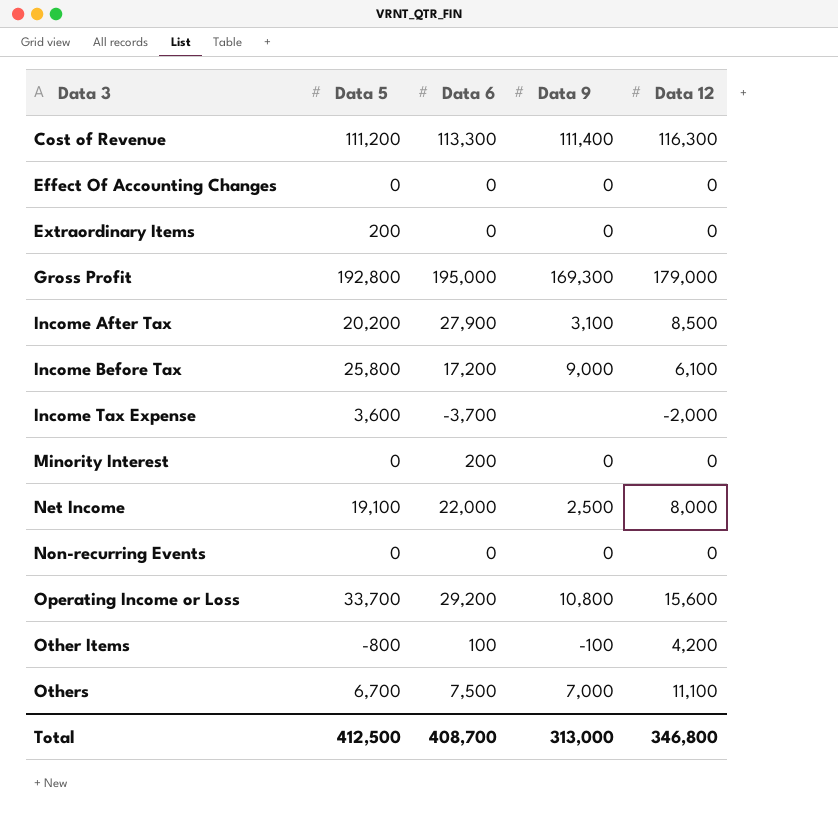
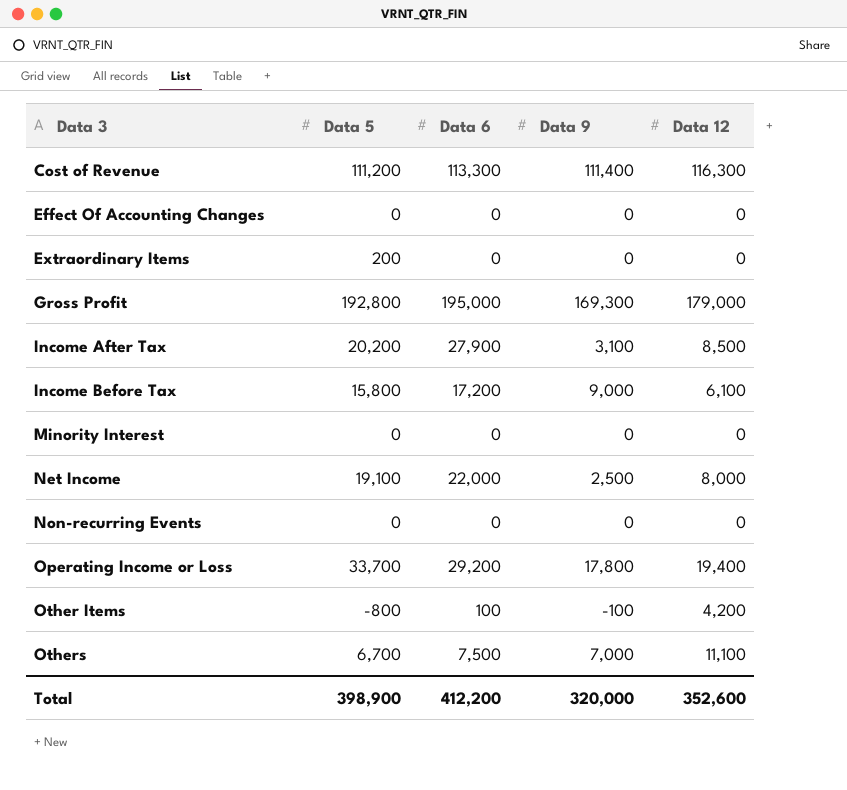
row Income Tax Expense: 3,600 | -3,700 | none | -2,000 -> none
Income Before Tax | Data 5: 25,800 -> 15,800
Minority Interest | Data 6: 200 -> 0
Operating Income or Loss | Data 9: 10,800 -> 17,800
Operating Income or Loss | Data 12: 15,600 -> 19,400
Total | Data 5: 412,500 -> 398,900
Total | Data 6: 408,700 -> 412,200
Total | Data 9: 313,000 -> 320,000
Total | Data 12: 346,800 -> 352,600

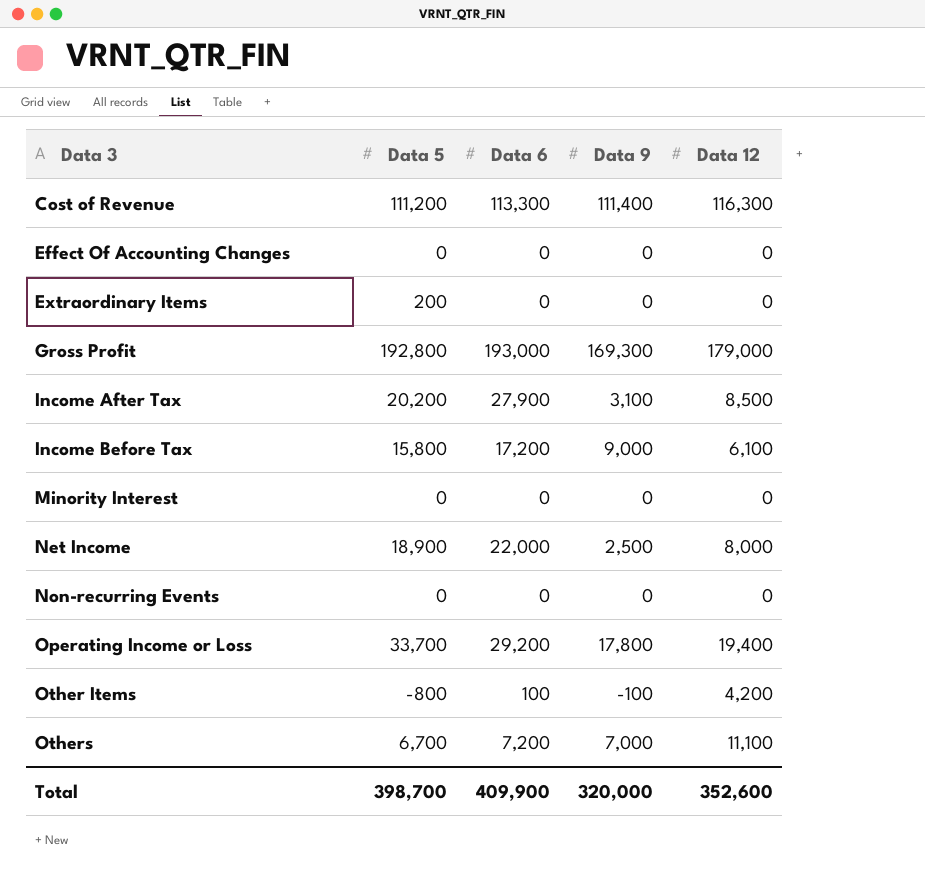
Gross Profit | Data 6: 195,000 -> 193,000
Net Income | Data 5: 19,100 -> 18,900
Others | Data 6: 7,500 -> 7,200
Total | Data 5: 398,900 -> 398,700
Total | Data 6: 412,200 -> 409,900

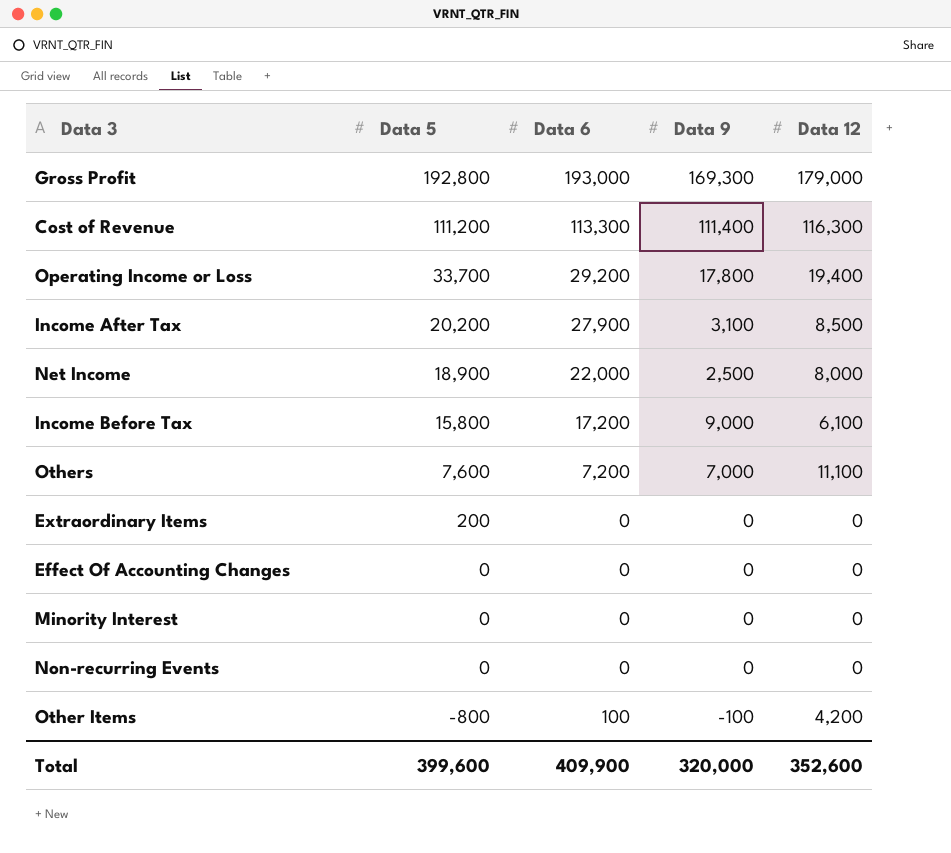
row order: Data 3 ascending -> Data 5 descending
Others | Data 5: 6,700 -> 7,600
Total | Data 5: 398,700 -> 399,600

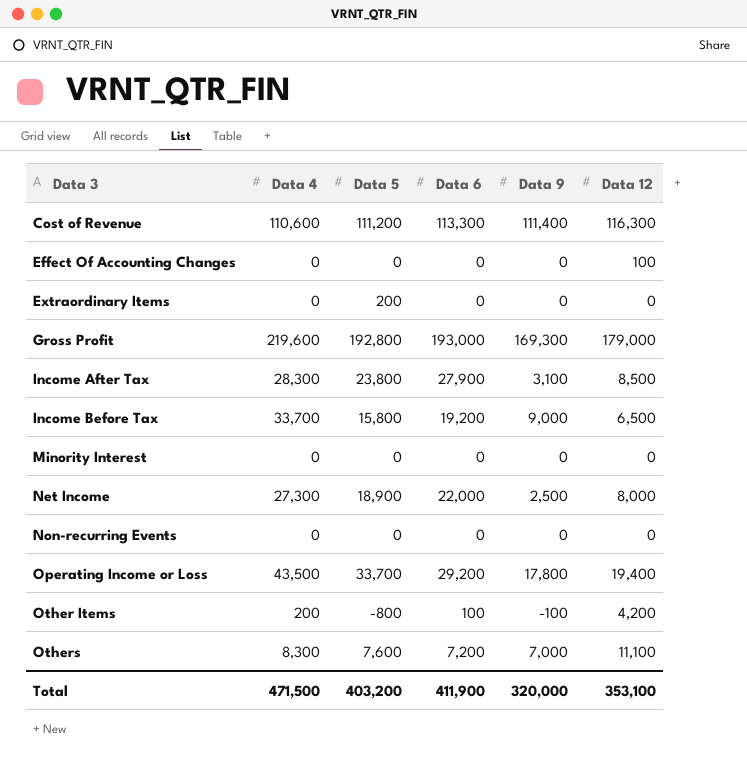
row order: Data 5 descending -> Data 3 ascending
column Data 4 | position: none -> 2
Effect Of Accounting Changes | Data 12: 0 -> 100
Income After Tax | Data 5: 20,200 -> 23,800
Income Before Tax | Data 6: 17,200 -> 19,200
Income Before Tax | Data 12: 6,100 -> 6,500
Total | Data 5: 399,600 -> 403,200
Total | Data 6: 409,900 -> 411,900
Total | Data 12: 352,600 -> 353,100

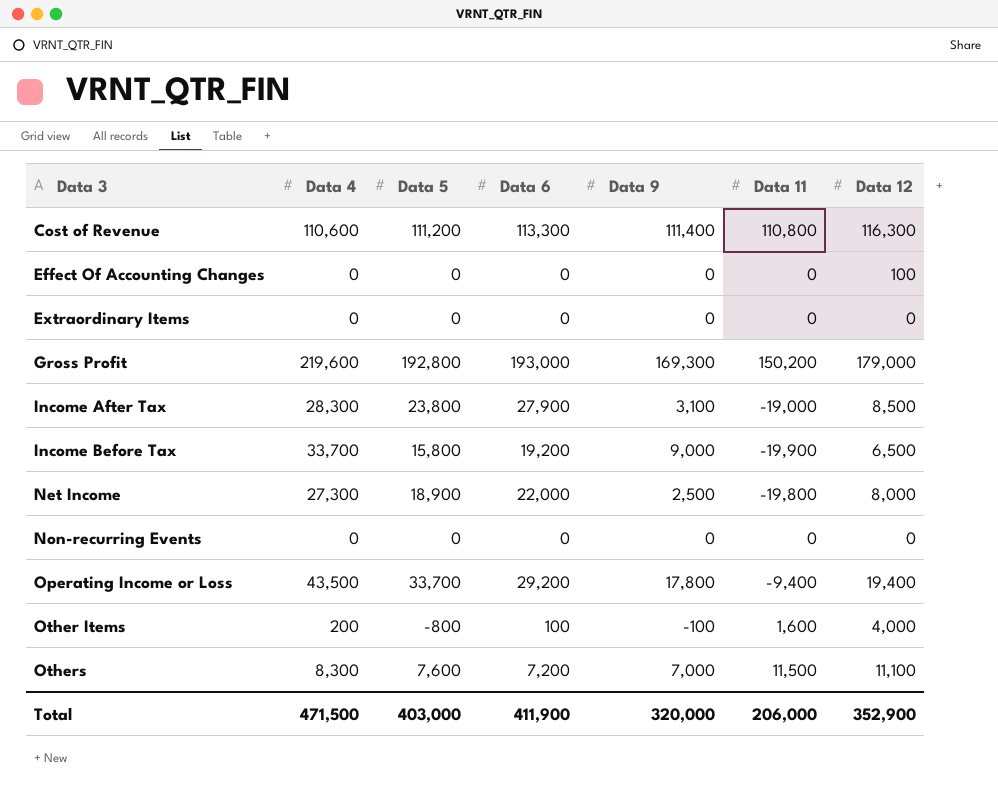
column Data 11 | position: none -> 6
row Minority Interest: 0 | 0 | 0 | 0 | 0 -> none
Extraordinary Items | Data 5: 200 -> 0
Other Items | Data 12: 4,200 -> 4,000
Total | Data 5: 403,200 -> 403,000
Total | Data 12: 353,100 -> 352,900

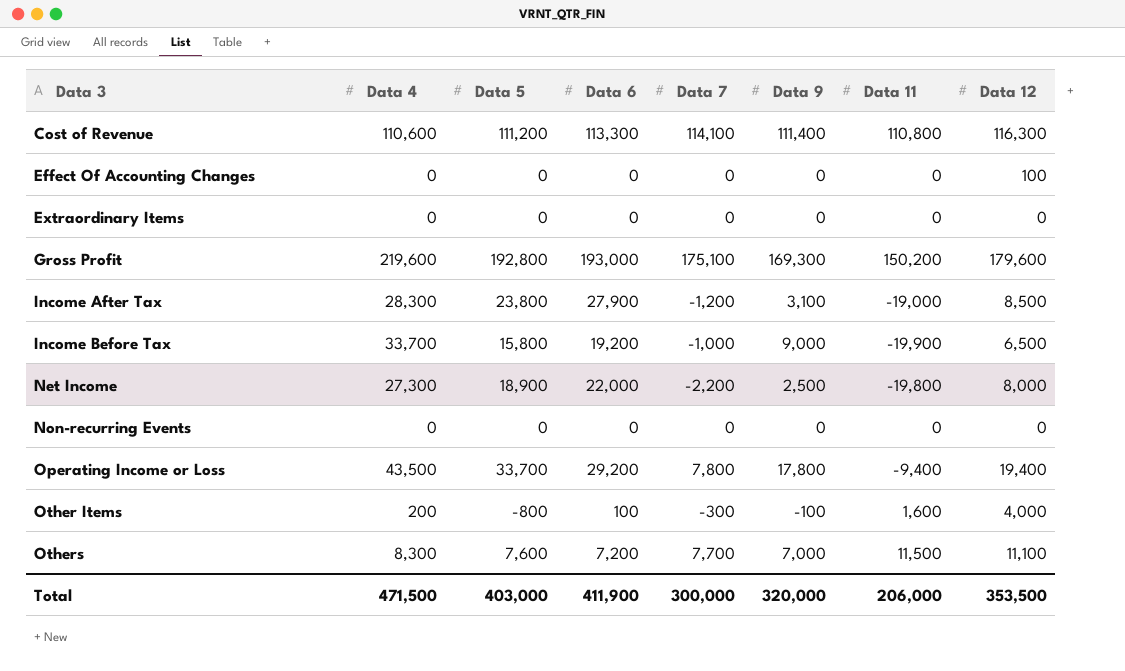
column Data 7 | position: none -> 5
Gross Profit | Data 12: 179,000 -> 179,600
Total | Data 12: 352,900 -> 353,500

